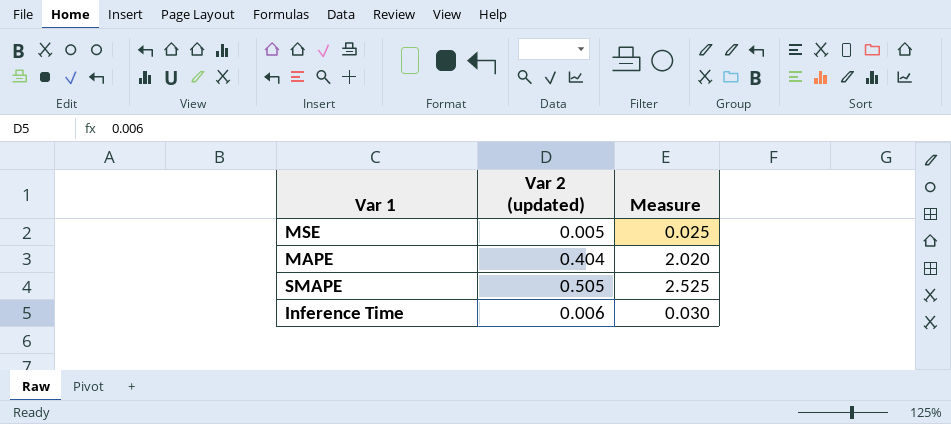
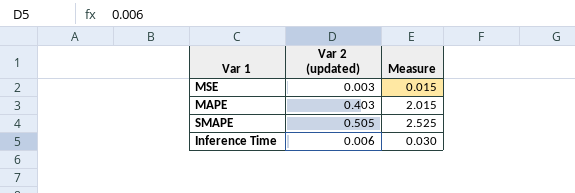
MSE | Var 2 (updated): 0.005 -> 0.003
MSE | Measure: 0.025 -> 0.015
MAPE | Var 2 (updated): 0.404 -> 0.403
MAPE | Measure: 2.020 -> 2.015

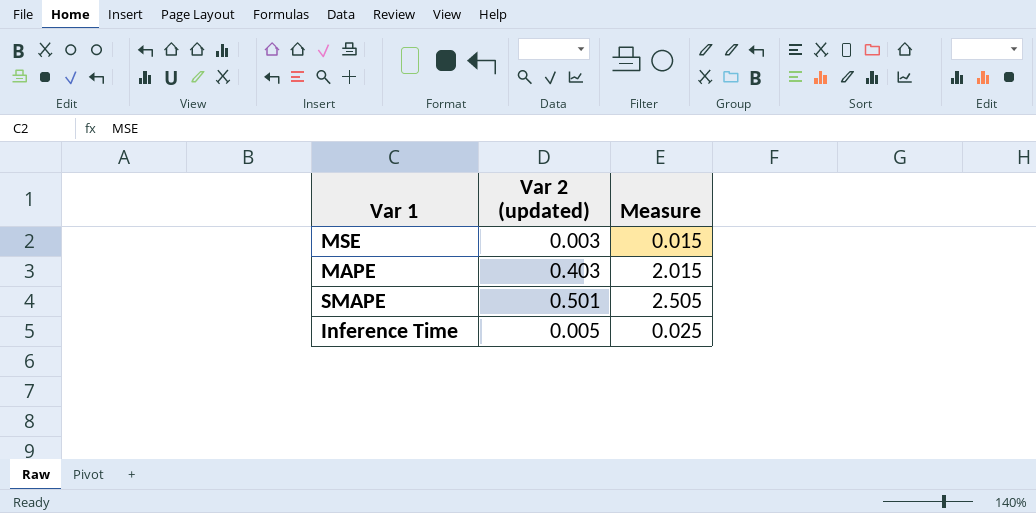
SMAPE | Var 2 (updated): 0.505 -> 0.501
SMAPE | Measure: 2.525 -> 2.505
Inference Time | Var 2 (updated): 0.006 -> 0.005
Inference Time | Measure: 0.030 -> 0.025

